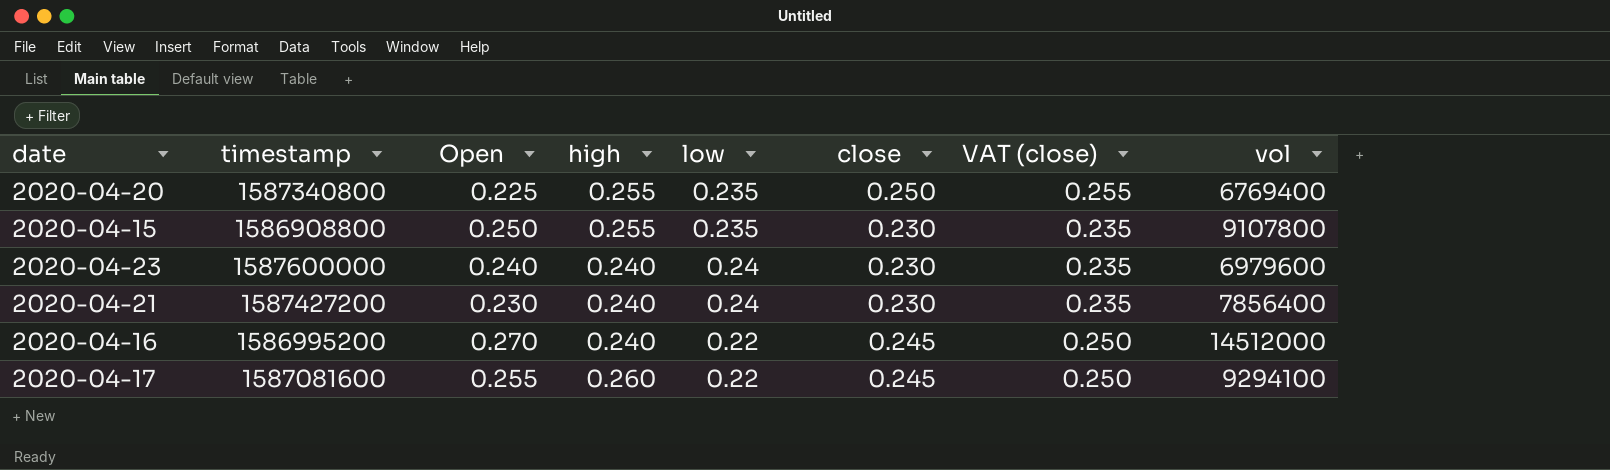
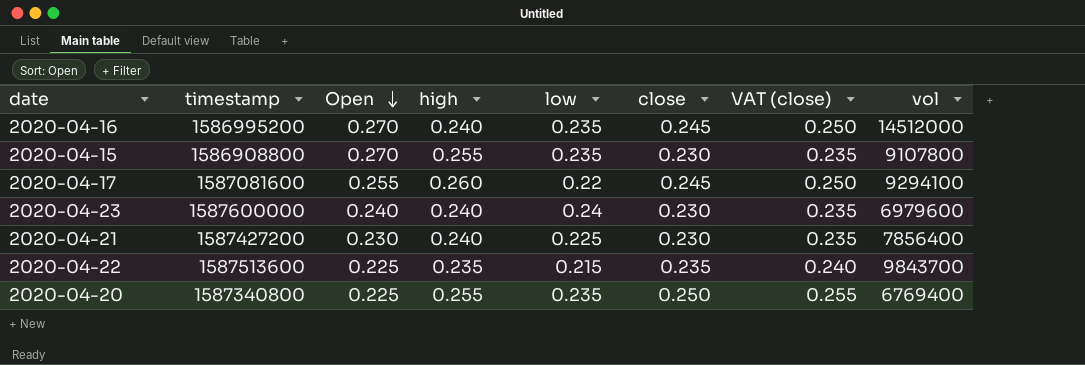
row order: none -> Open descending
2020-04-16 | low: 0.22 -> 0.235
2020-04-15 | Open: 0.250 -> 0.270
2020-04-21 | low: 0.24 -> 0.225
row 2020-04-22: none -> 1587513600 | 0.225 | 0.235 | 0.215 | 0.235 | 0.240 | 9843700

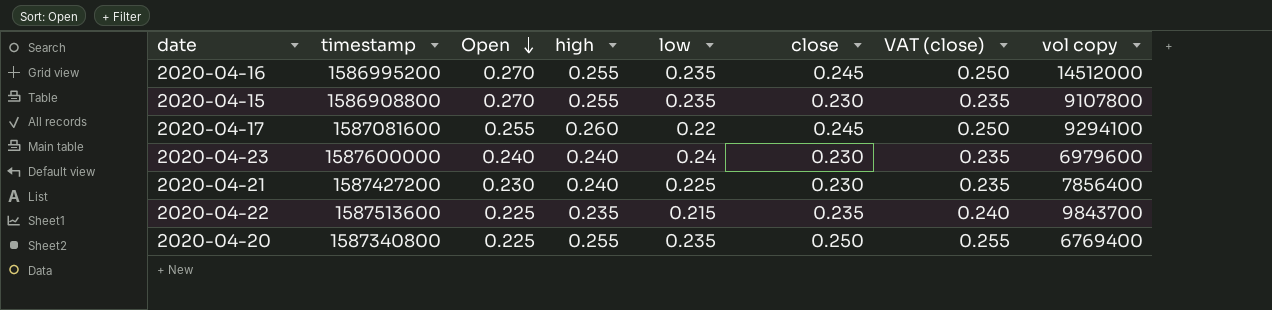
column name: vol -> vol copy
2020-04-16 | high: 0.240 -> 0.255

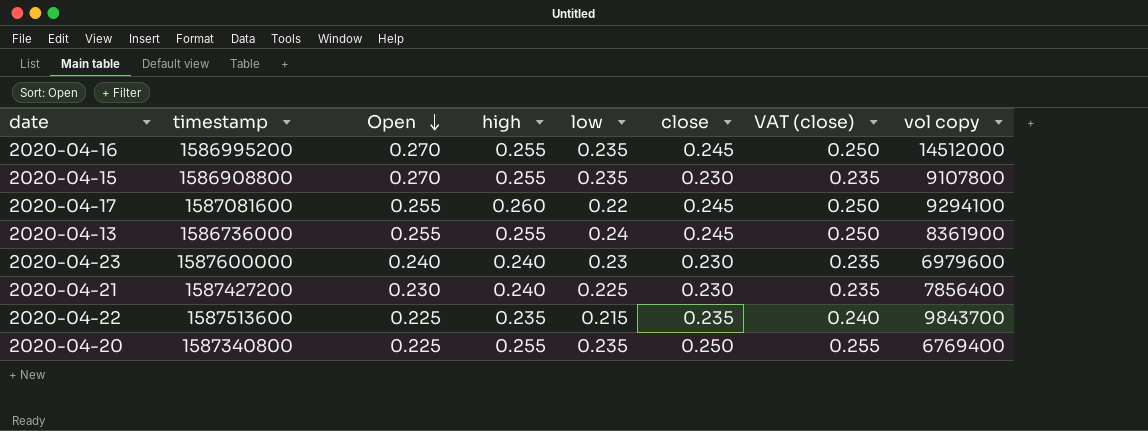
row 2020-04-13: none -> 1586736000 | 0.255 | 0.255 | 0.24 | 0.245 | 0.250 | 8361900
2020-04-23 | low: 0.24 -> 0.23

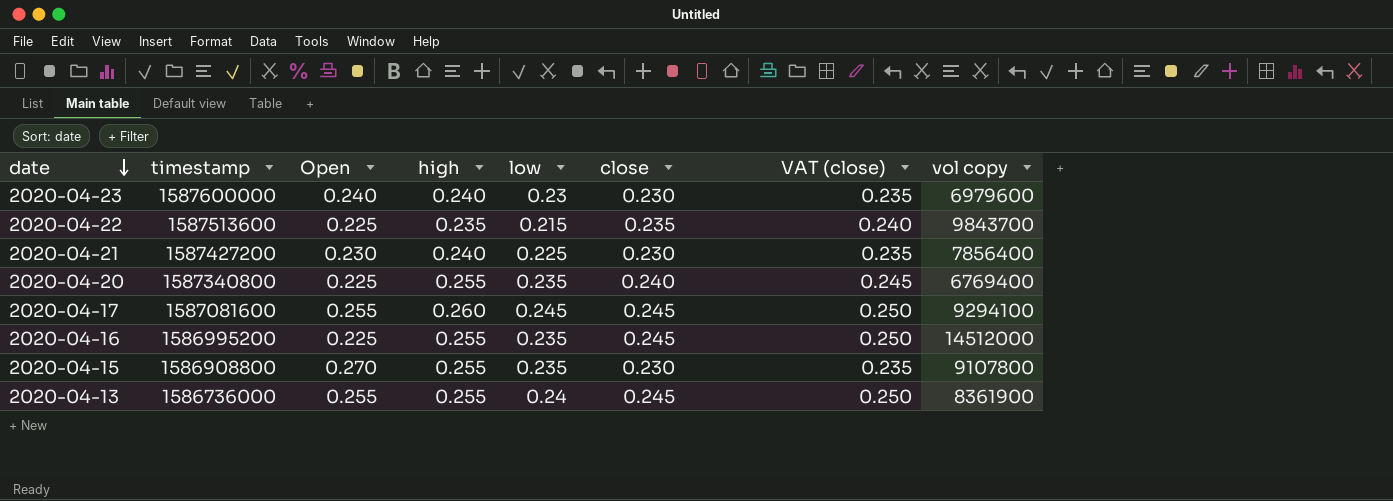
row order: Open descending -> date descending
2020-04-20 | close: 0.250 -> 0.240
2020-04-20 | VAT (close): 0.255 -> 0.245
2020-04-17 | low: 0.22 -> 0.245
2020-04-16 | Open: 0.270 -> 0.225

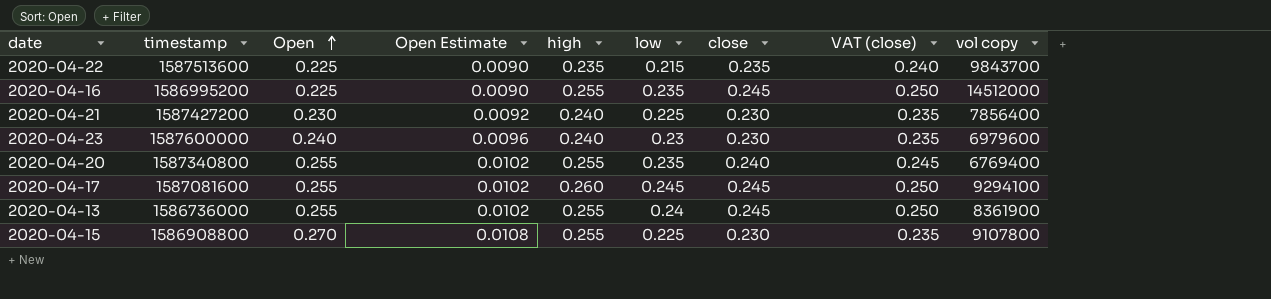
row order: date descending -> Open ascending
column Open Estimate | formula: none -> [Open] * 0.04
2020-04-20 | Open: 0.225 -> 0.255
2020-04-15 | low: 0.235 -> 0.225

